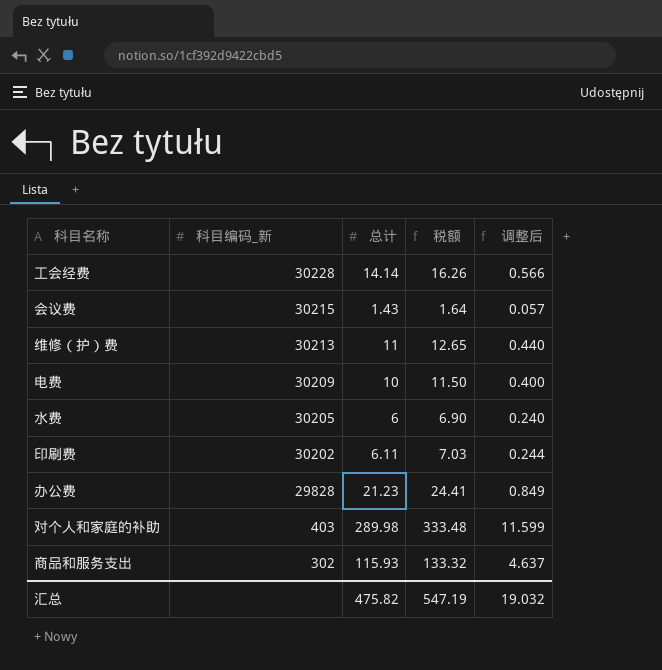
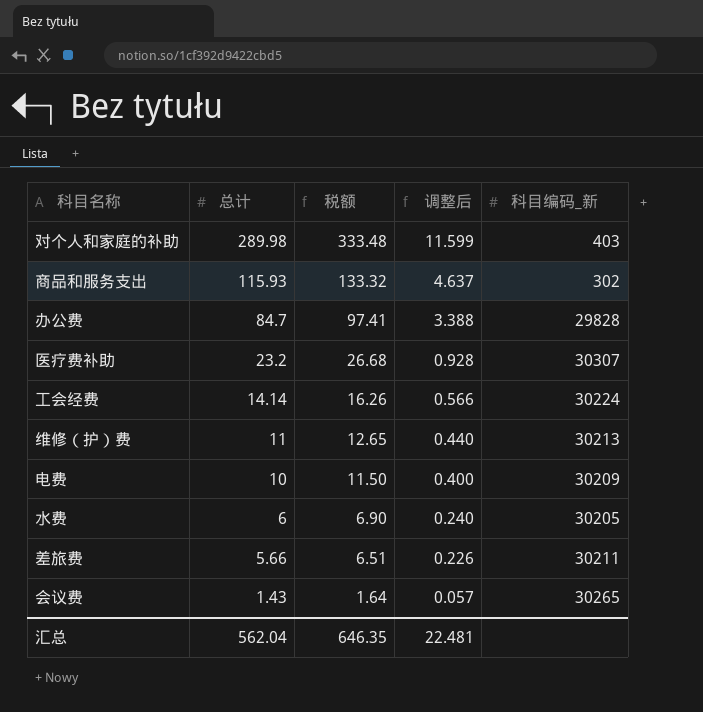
row order: 科目编码_新 descending -> 总计 descending
column 科目编码_新 | position: 2 -> 5
row 印刷费: 30202 | 6.11 | 7.03 | 0.244 -> none
办公费 | 总计: 21.23 -> 84.7
办公费 | 税额: 24.41 -> 97.41
办公费 | 调整后: 0.849 -> 3.388
row 医疗费补助: none -> 23.2 | 26.68 | 0.928 | 30307
工会经费 | 科目编码_新: 30228 -> 30224
row 差旅费: none -> 5.66 | 6.51 | 0.226 | 30211
会议费 | 科目编码_新: 30215 -> 30265
汇总 | 总计: 475.82 -> 562.04
汇总 | 税额: 547.19 -> 646.35
汇总 | 调整后: 19.032 -> 22.481

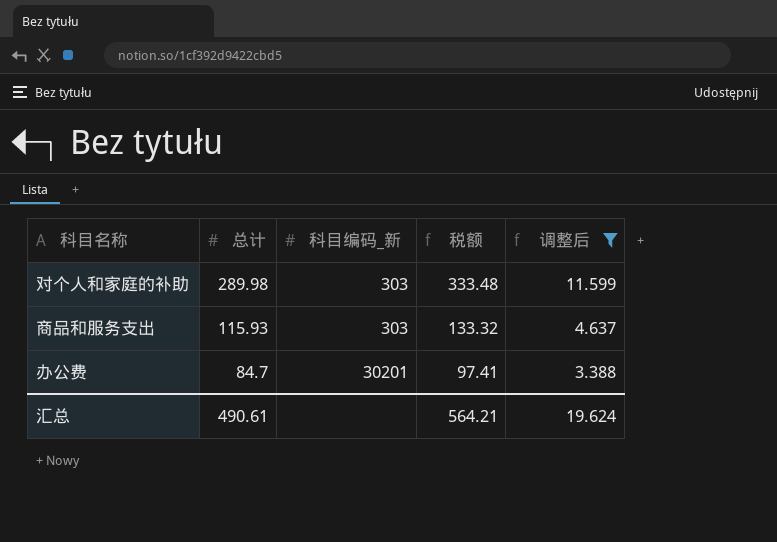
filter: none -> 调整后 >= 3.388
column 科目编码_新 | position: 5 -> 3
对个人和家庭的补助 | 科目编码_新: 403 -> 303
商品和服务支出 | 科目编码_新: 302 -> 303
办公费 | 科目编码_新: 29828 -> 30201
汇总 | 总计: 562.04 -> 490.61
汇总 | 税额: 646.35 -> 564.21
汇总 | 调整后: 22.481 -> 19.624

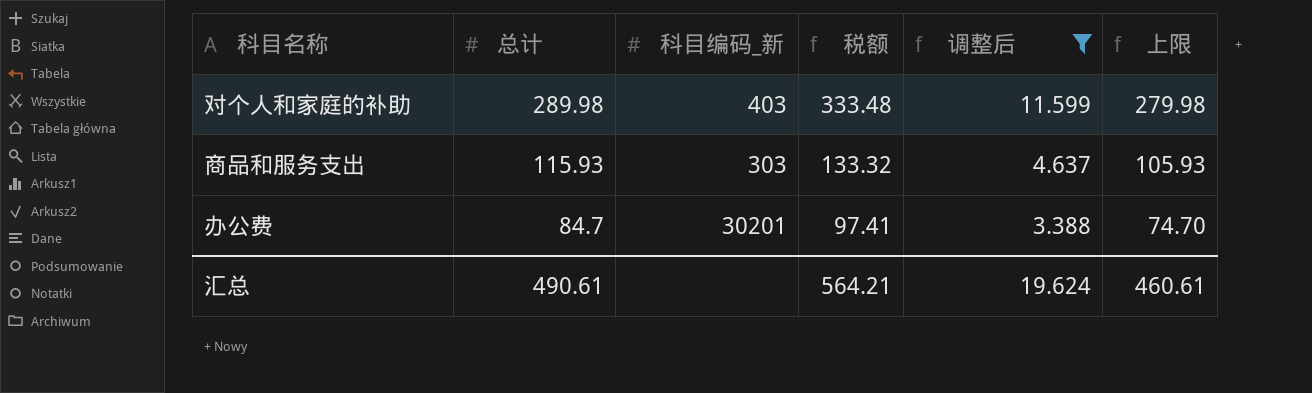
column 上限 | formula: none -> [总计] - 10
对个人和家庭的补助 | 科目编码_新: 303 -> 403

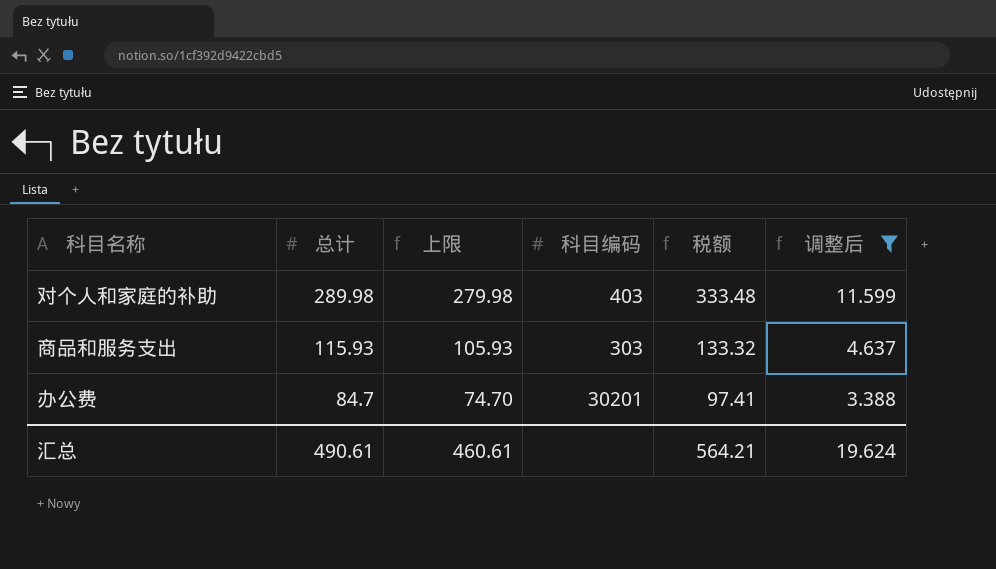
column 上限 | position: 6 -> 3
column name: 科目编码_新 -> 科目编码

